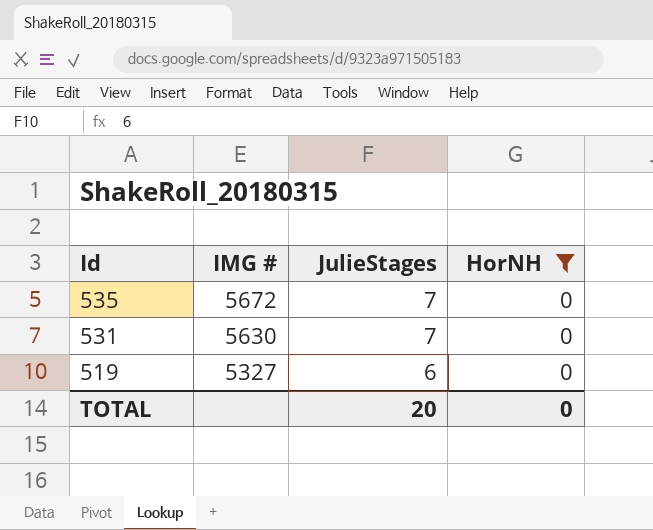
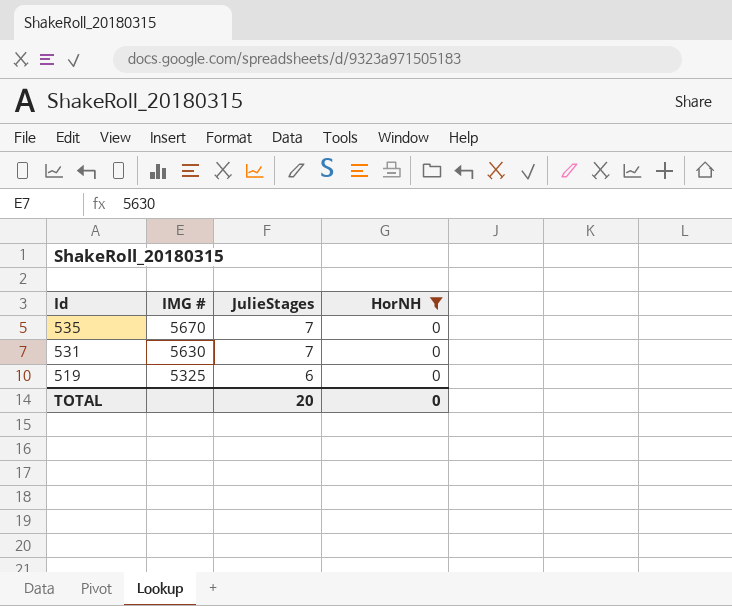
535 | IMG #: 5672 -> 5670
519 | IMG #: 5327 -> 5325

